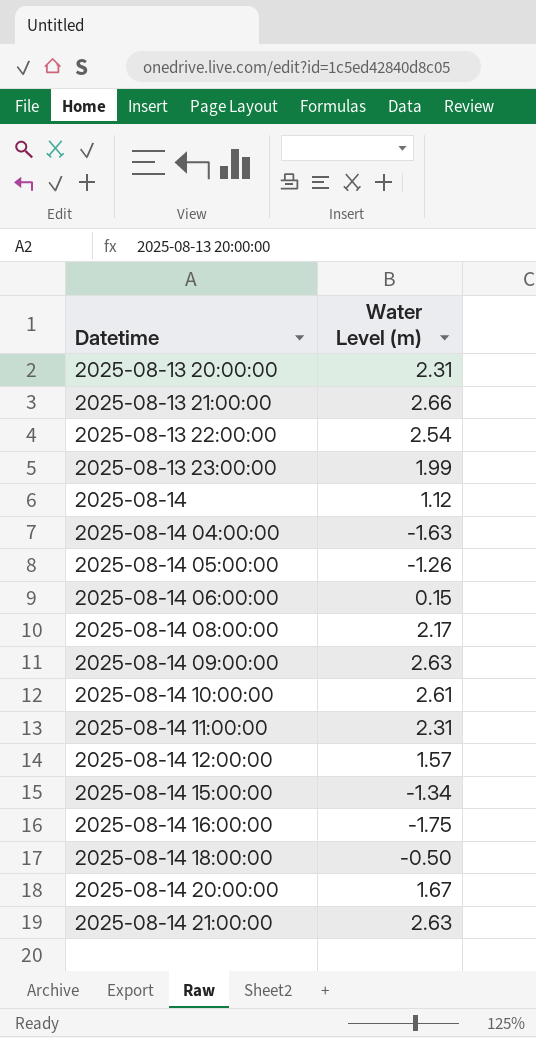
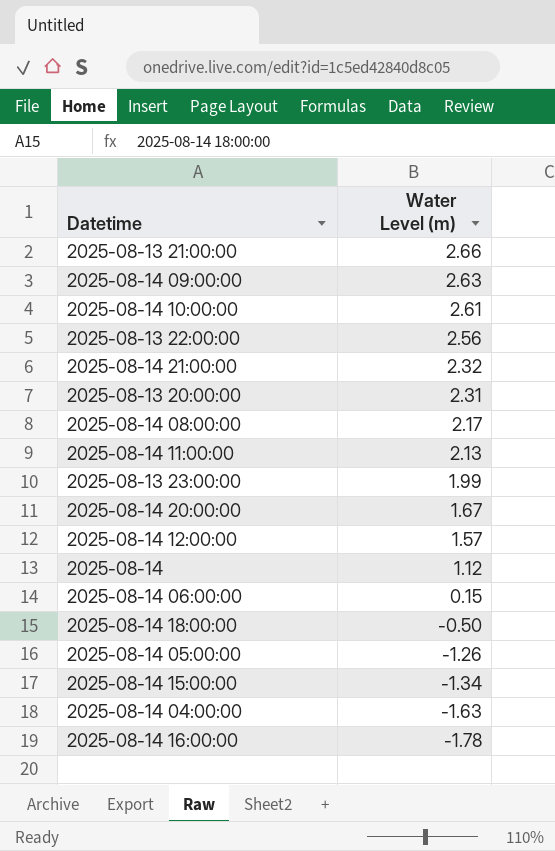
row order: Datetime ascending -> Water Level (m) descending
2025-08-13 22:00:00 | Water Level (m): 2.54 -> 2.56
2025-08-14 21:00:00 | Water Level (m): 2.63 -> 2.32
2025-08-14 11:00:00 | Water Level (m): 2.31 -> 2.13
2025-08-14 16:00:00 | Water Level (m): -1.75 -> -1.78

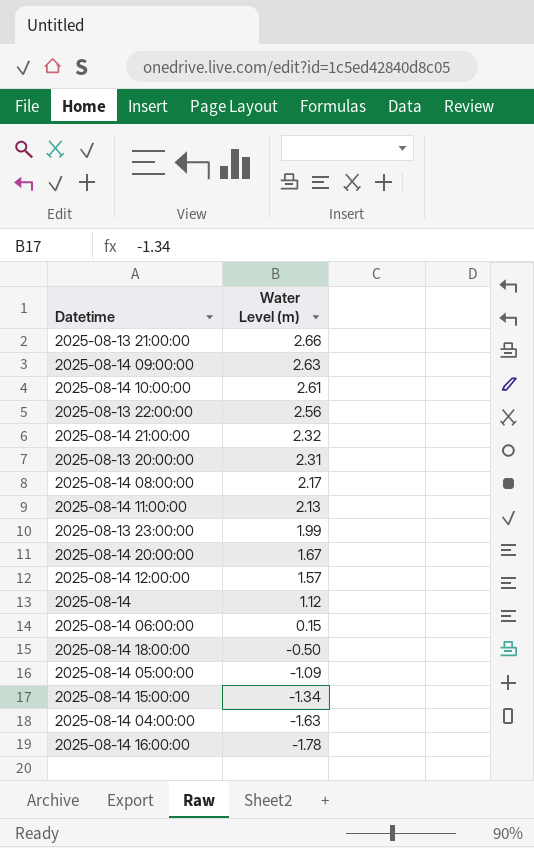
2025-08-14 05:00:00 | Water Level (m): -1.26 -> -1.09

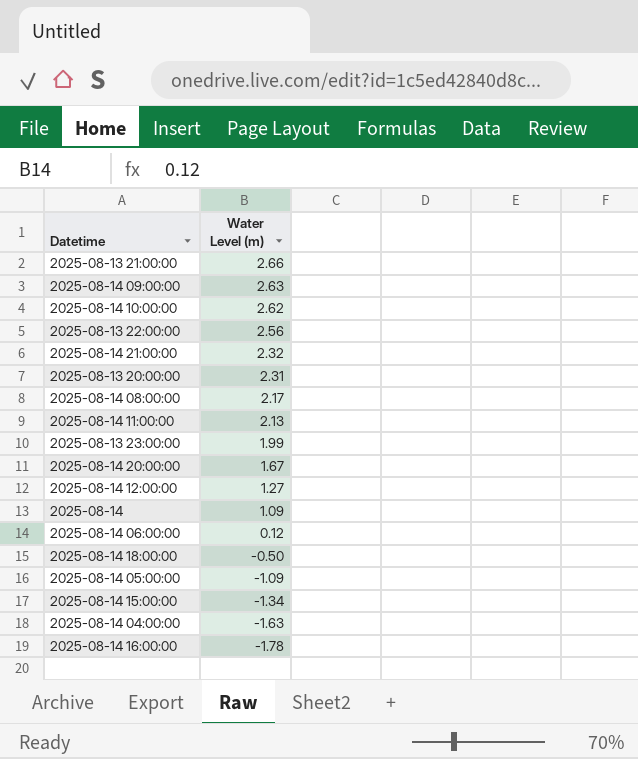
2025-08-14 10:00:00 | Water Level (m): 2.61 -> 2.62
2025-08-14 12:00:00 | Water Level (m): 1.57 -> 1.27
2025-08-14 | Water Level (m): 1.12 -> 1.09
2025-08-14 06:00:00 | Water Level (m): 0.15 -> 0.12

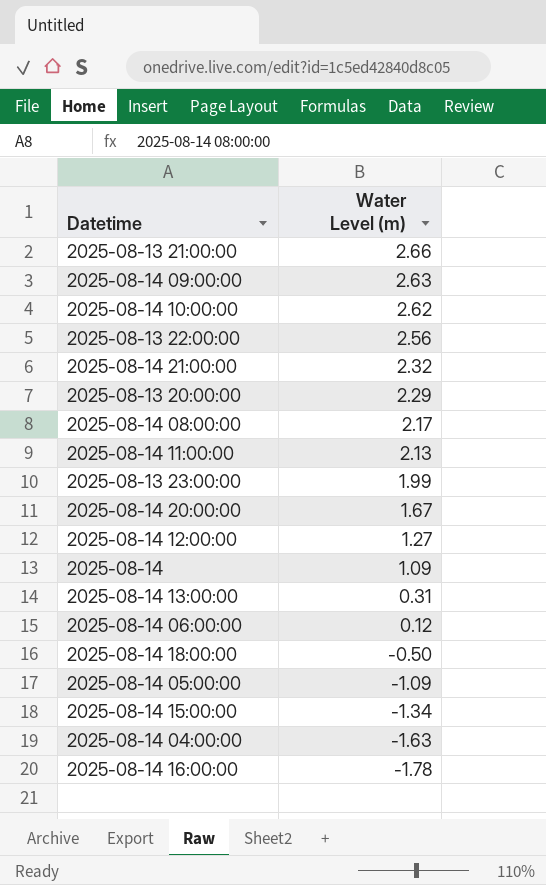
2025-08-13 20:00:00 | Water Level (m): 2.31 -> 2.29
row 2025-08-14 13:00:00: none -> 0.31

